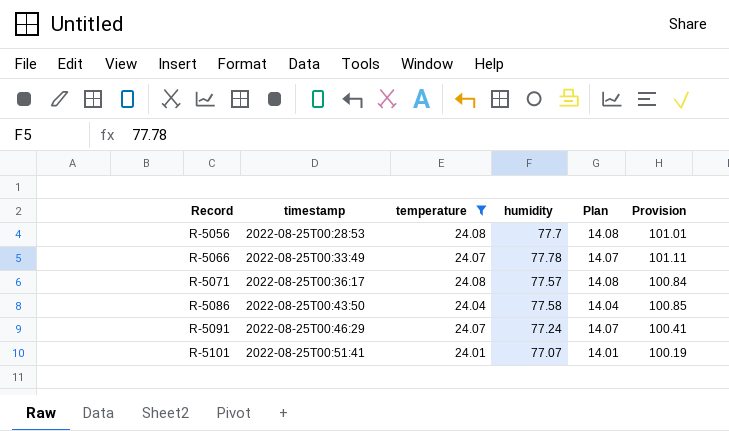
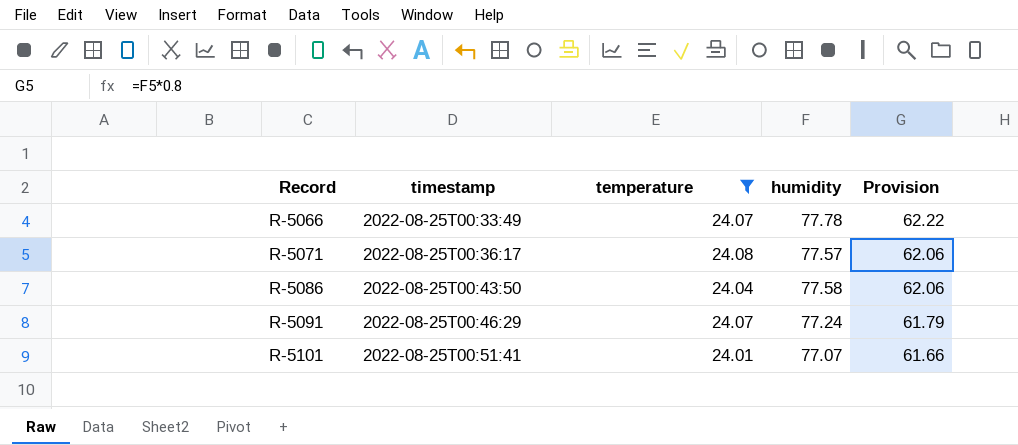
column Plan | formula: [temperature] - 10 -> none
column Provision | formula: [humidity] * 1.3 -> [humidity] * 0.8
row R-5056: 2022-08-25T00:28:53 | 24.08 | 77.7 | 14.08 | 101.01 -> none

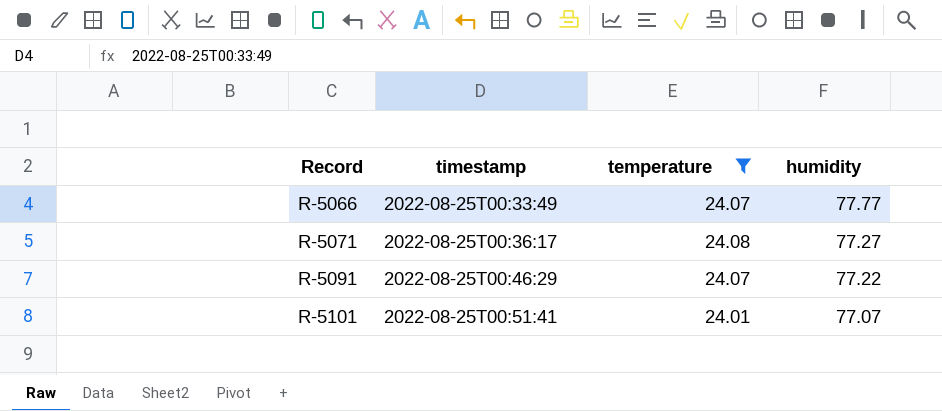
column Provision | formula: [humidity] * 0.8 -> none
row R-5086: 2022-08-25T00:43:50 | 24.04 | 77.58 | 62.06 -> none
R-5066 | humidity: 77.78 -> 77.77
R-5071 | humidity: 77.57 -> 77.27
R-5091 | humidity: 77.24 -> 77.22

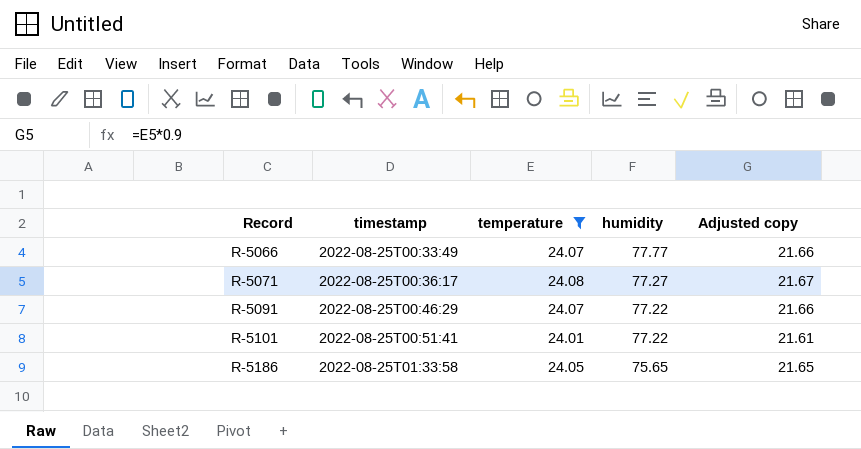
column Adjusted copy | formula: none -> [temperature] * 0.9
R-5101 | humidity: 77.07 -> 77.22
row R-5186: none -> 2022-08-25T01:33:58 | 24.05 | 75.65 | 21.65

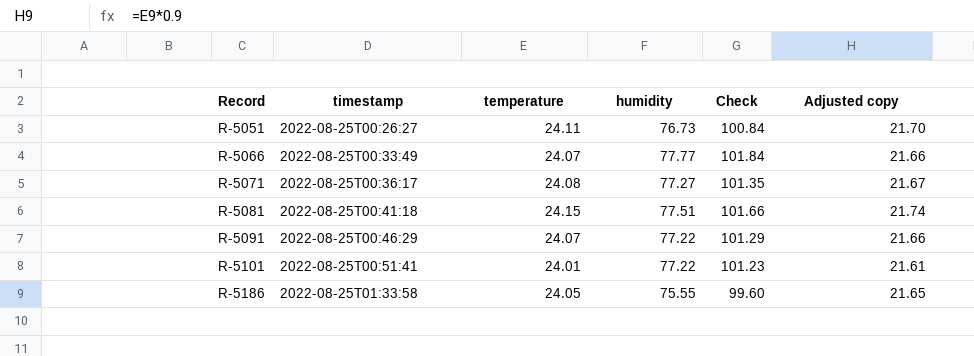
filter: temperature <= 24.08 -> none
column Check | formula: none -> [temperature] + [humidity]
R-5186 | humidity: 75.65 -> 75.55

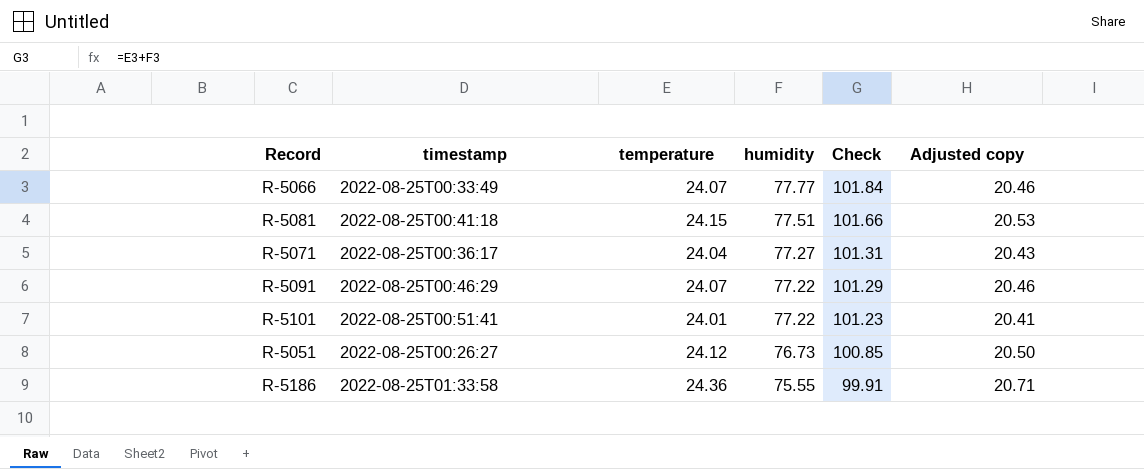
row order: Record ascending -> humidity descending
column Adjusted copy | formula: [temperature] * 0.9 -> [temperature] * 0.85
R-5071 | temperature: 24.08 -> 24.04
R-5071 | Check: 101.35 -> 101.31
R-5051 | temperature: 24.11 -> 24.12
R-5051 | Check: 100.84 -> 100.85
R-5186 | temperature: 24.05 -> 24.36
R-5186 | Check: 99.60 -> 99.91

